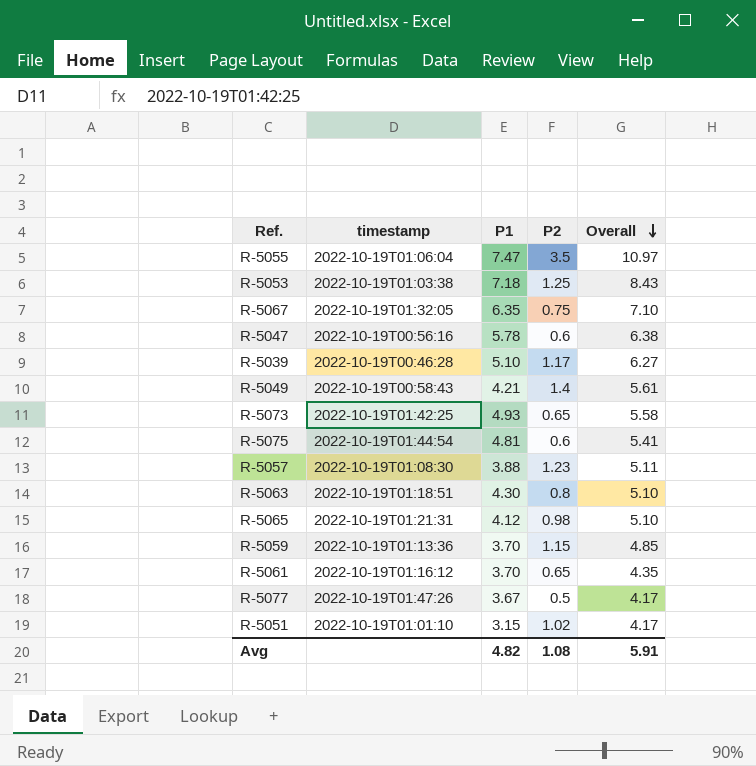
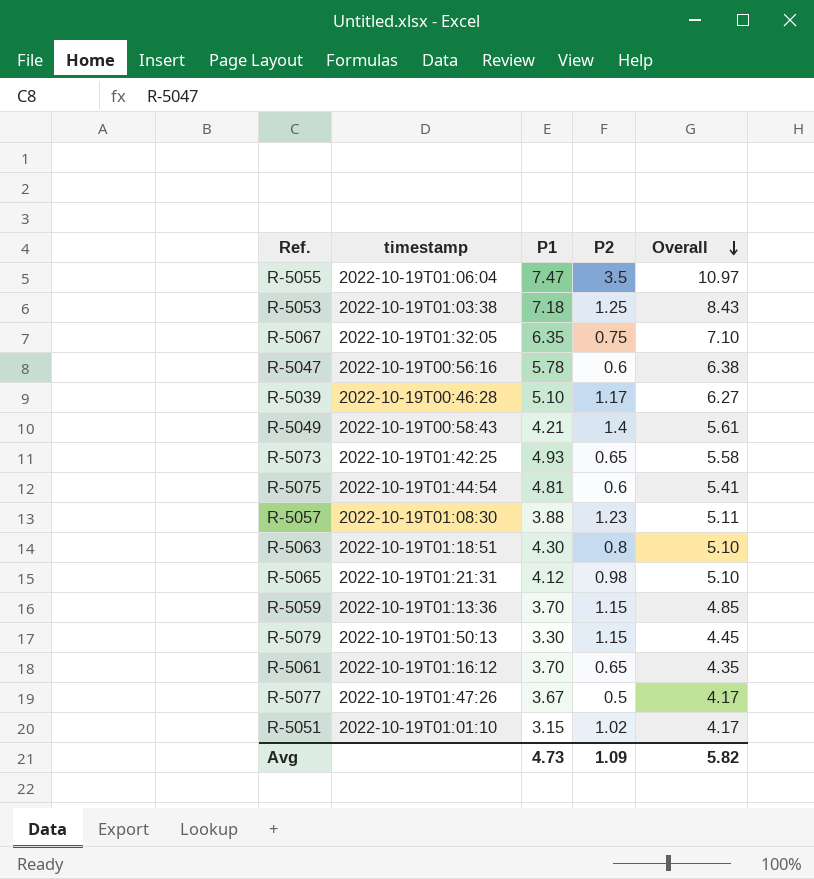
row R-5079: none -> 2022-10-19T01:50:13 | 3.30 | 1.15 | 4.45
Avg | P1: 4.82 -> 4.73
Avg | P2: 1.08 -> 1.09
Avg | Overall: 5.91 -> 5.82

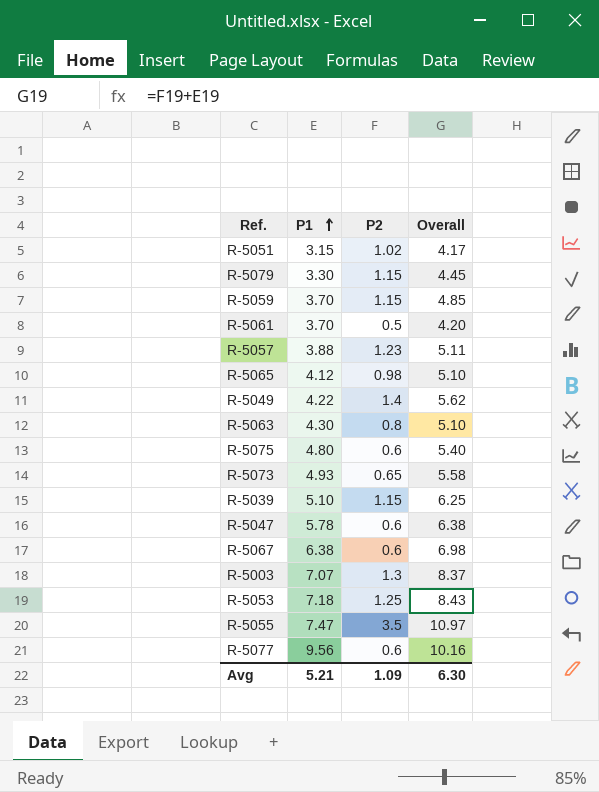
row order: Overall descending -> P1 ascending
column timestamp | position: 2 -> none
R-5061 | P2: 0.65 -> 0.5
R-5061 | Overall: 4.35 -> 4.20
R-5049 | P1: 4.21 -> 4.22
R-5049 | Overall: 5.61 -> 5.62
R-5075 | P1: 4.81 -> 4.80
R-5075 | Overall: 5.41 -> 5.40
R-5039 | P2: 1.17 -> 1.15
R-5039 | Overall: 6.27 -> 6.25
R-5067 | P1: 6.35 -> 6.38
R-5067 | P2: 0.75 -> 0.6
R-5067 | Overall: 7.10 -> 6.98
row R-5003: none -> 7.07 | 1.3 | 8.37
R-5077 | P1: 3.67 -> 9.56
R-5077 | P2: 0.5 -> 0.6
R-5077 | Overall: 4.17 -> 10.16
Avg | P1: 4.73 -> 5.21
Avg | Overall: 5.82 -> 6.30

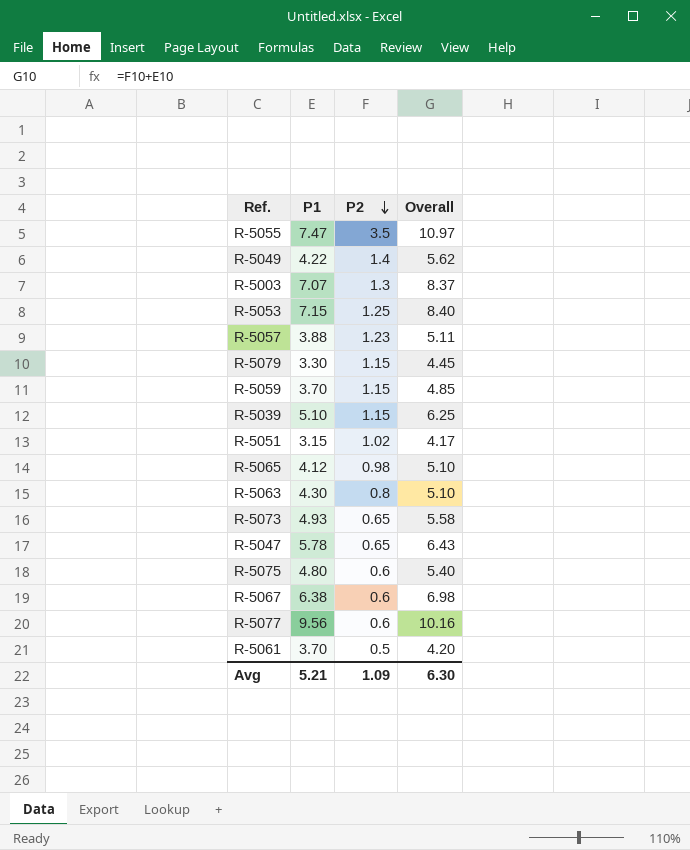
row order: P1 ascending -> P2 descending
R-5053 | P1: 7.18 -> 7.15
R-5053 | Overall: 8.43 -> 8.40
R-5047 | P2: 0.6 -> 0.65
R-5047 | Overall: 6.38 -> 6.43

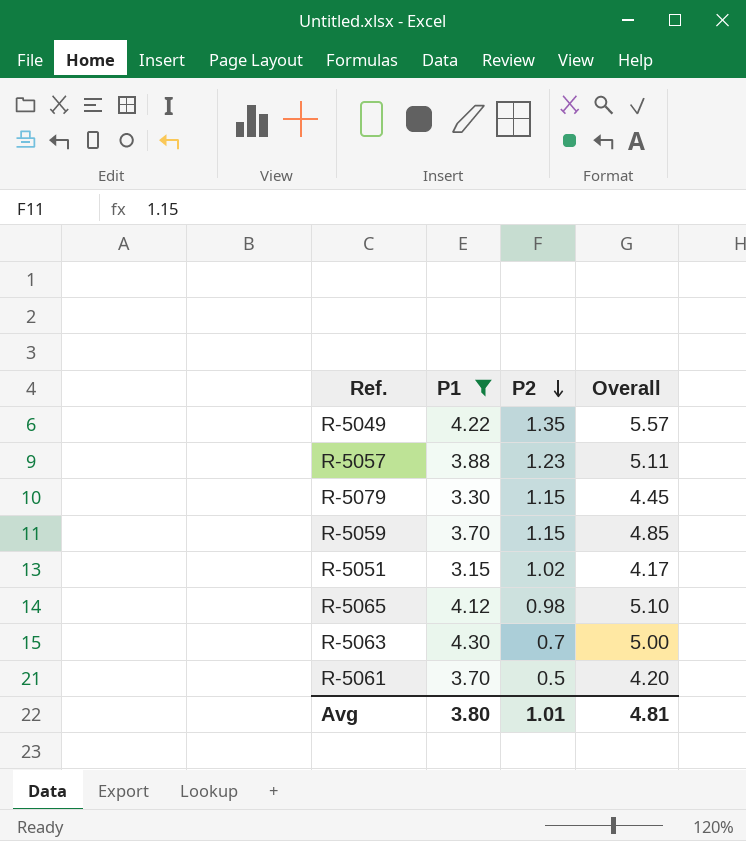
filter: none -> P1 <= 4.30
R-5049 | P2: 1.4 -> 1.35
R-5049 | Overall: 5.62 -> 5.57
R-5063 | P2: 0.8 -> 0.7
R-5063 | Overall: 5.10 -> 5.00
Avg | P1: 5.21 -> 3.80
Avg | P2: 1.09 -> 1.01
Avg | Overall: 6.30 -> 4.81

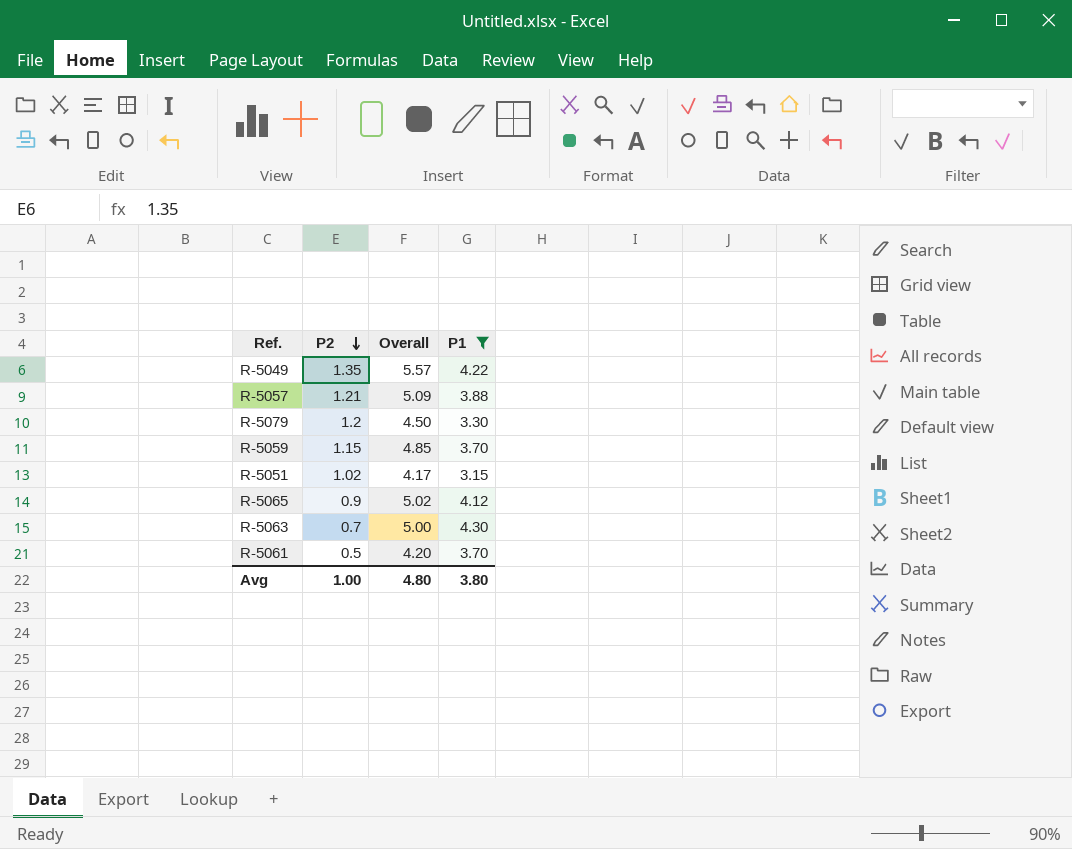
column P1 | position: 2 -> 4
R-5057 | P2: 1.23 -> 1.21
R-5057 | Overall: 5.11 -> 5.09
R-5079 | P2: 1.15 -> 1.2
R-5079 | Overall: 4.45 -> 4.50
R-5065 | P2: 0.98 -> 0.9
R-5065 | Overall: 5.10 -> 5.02
Avg | P2: 1.01 -> 1.00
Avg | Overall: 4.81 -> 4.80

